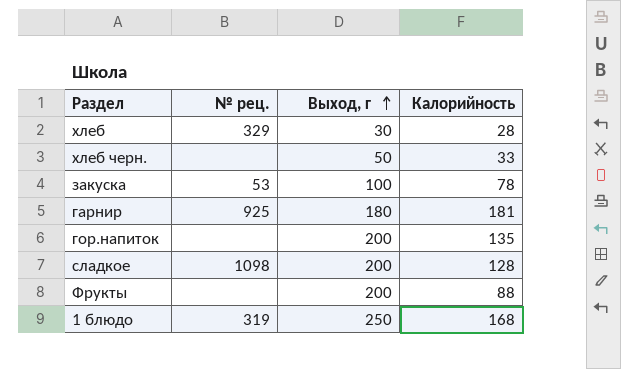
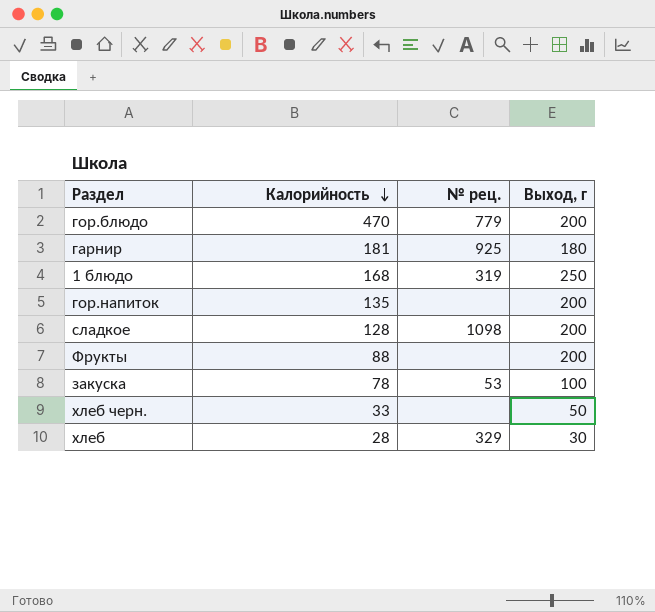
row order: Выход, г ascending -> Калорийность descending
column Калорийность | position: 4 -> 2
row гор.блюдо: none -> 470 | 779 | 200

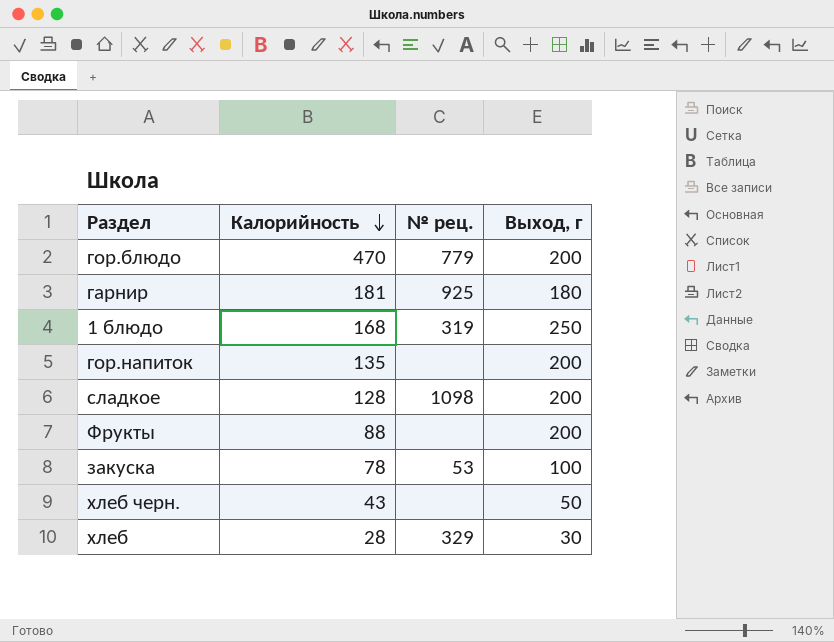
хлеб черн. | Калорийность: 33 -> 43

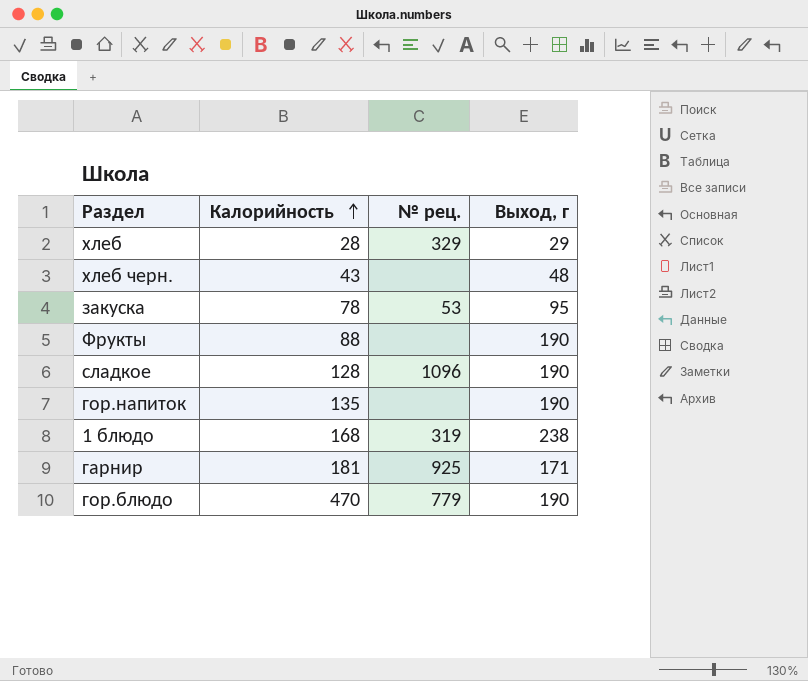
row order: Калорийность descending -> Калорийность ascending
хлеб | Выход, г: 30 -> 29
хлеб черн. | Выход, г: 50 -> 48
закуска | Выход, г: 100 -> 95
Фрукты | Выход, г: 200 -> 190
сладкое | № рец.: 1098 -> 1096
сладкое | Выход, г: 200 -> 190
гор.напиток | Выход, г: 200 -> 190
1 блюдо | Выход, г: 250 -> 238
гарнир | Выход, г: 180 -> 171
гор.блюдо | Выход, г: 200 -> 190

